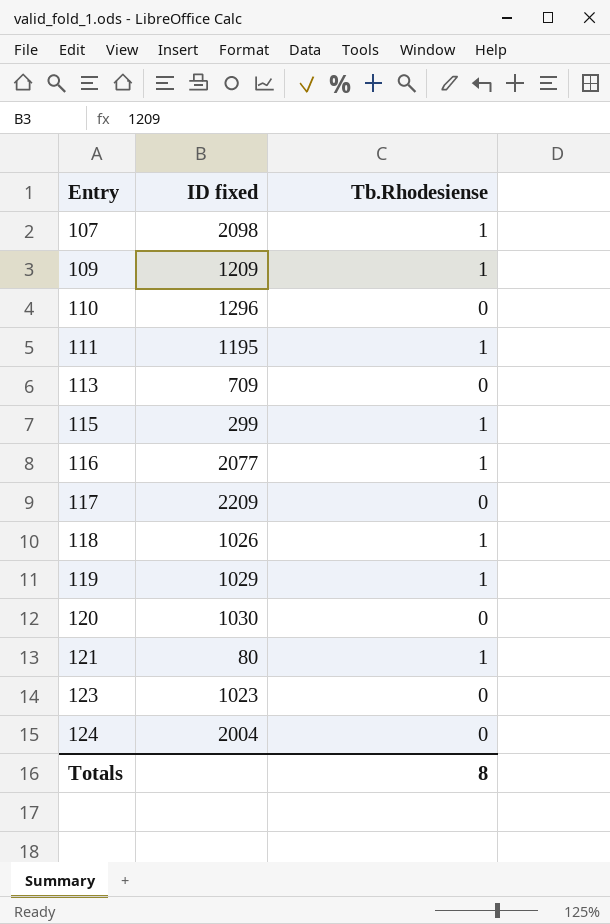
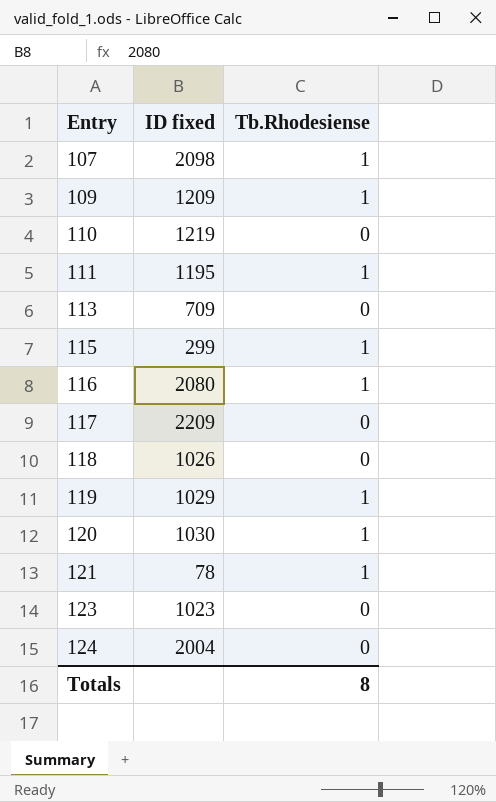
110 | ID fixed: 1296 -> 1219
116 | ID fixed: 2077 -> 2080
118 | Tb.Rhodesiense: 1 -> 0
120 | Tb.Rhodesiense: 0 -> 1
121 | ID fixed: 80 -> 78

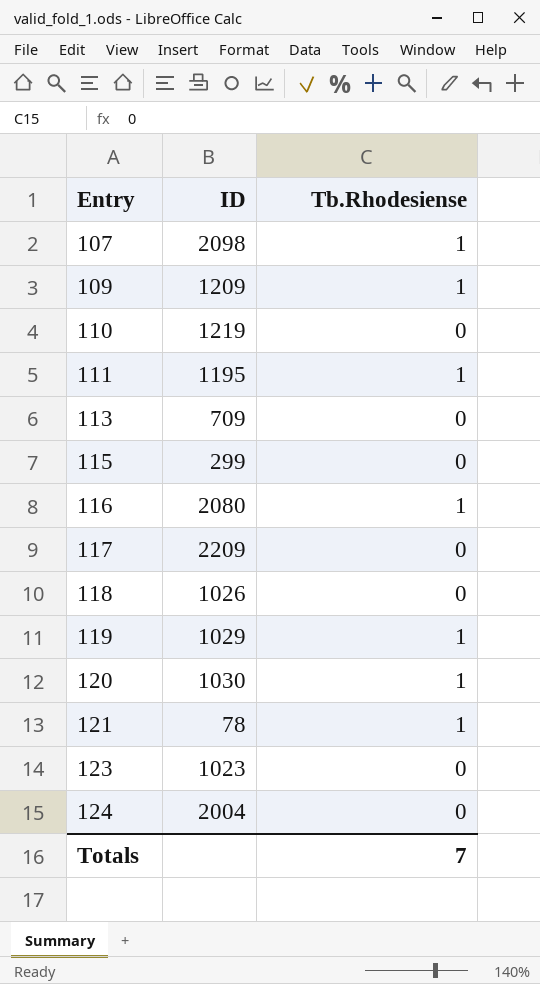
column name: ID fixed -> ID
115 | Tb.Rhodesiense: 1 -> 0
Totals | Tb.Rhodesiense: 8 -> 7

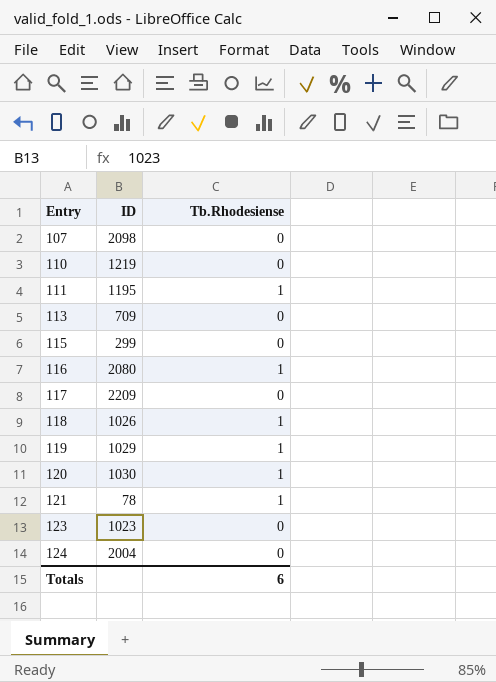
row 109: 1209 | 1 -> none
107 | Tb.Rhodesiense: 1 -> 0
118 | Tb.Rhodesiense: 0 -> 1
Totals | Tb.Rhodesiense: 7 -> 6

